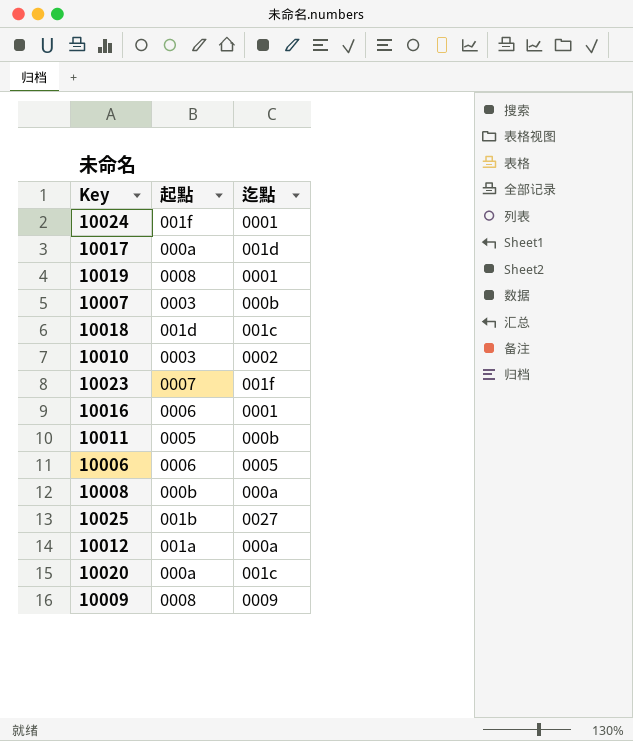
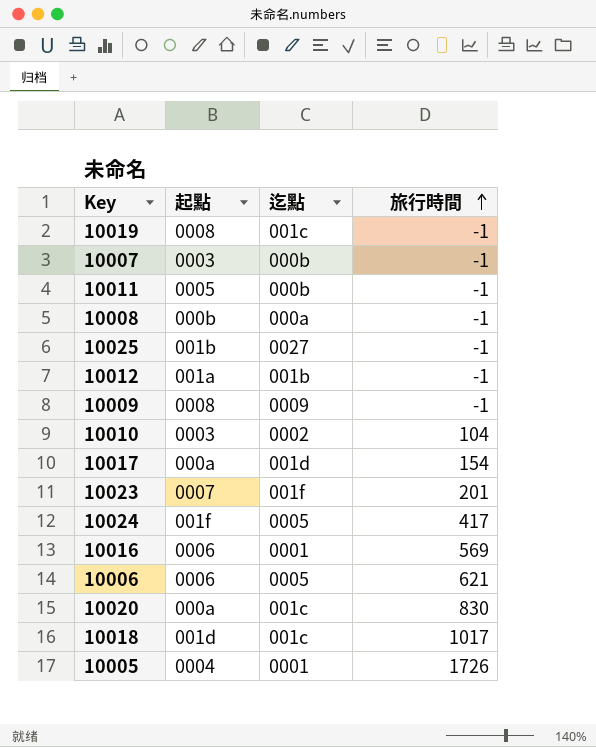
row order: none -> 旅行時間 ascending
column 旅行時間 | position: none -> 4
10019 | 迄點: 0001 -> 001c
10012 | 迄點: 000a -> 001b
10024 | 迄點: 0001 -> 0005
row 10005: none -> 0004 | 0001 | 1726

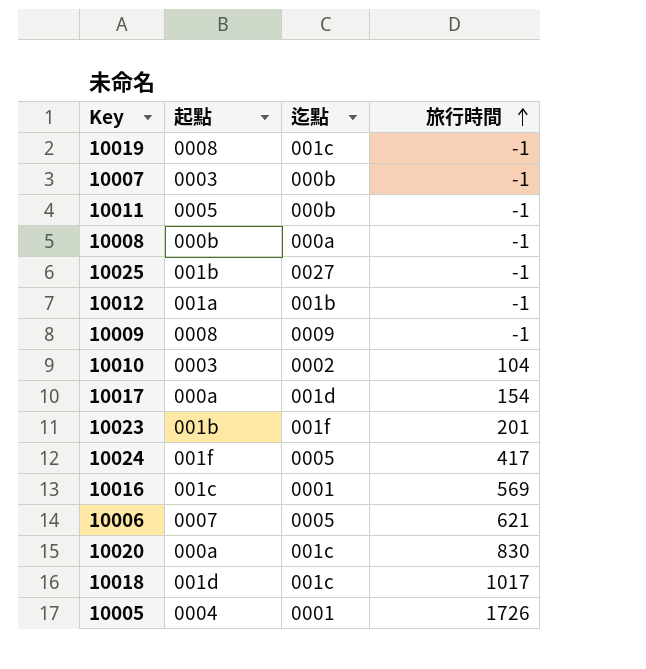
10023 | 起點: 0007 -> 001b
10016 | 起點: 0006 -> 001c
10006 | 起點: 0006 -> 0007

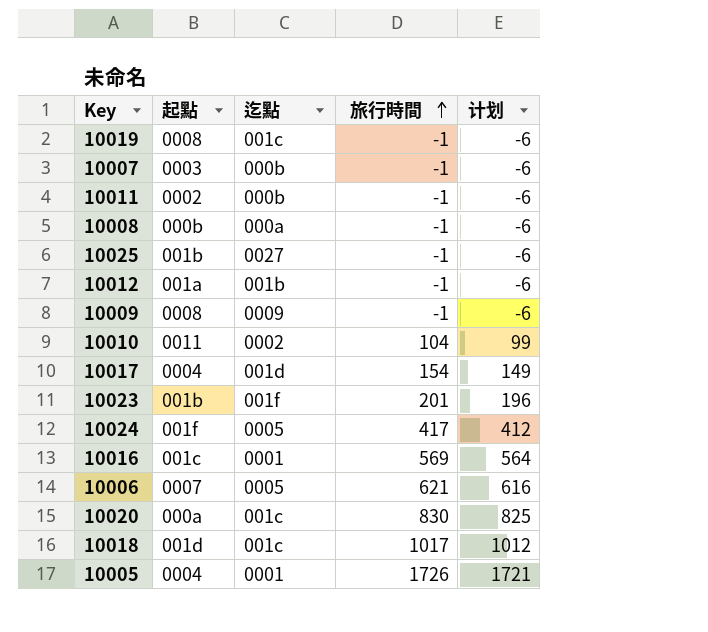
column 计划 | formula: none -> [旅行時間] - 5
10011 | 起點: 0005 -> 0002
10010 | 起點: 0003 -> 0011
10017 | 起點: 000a -> 0004

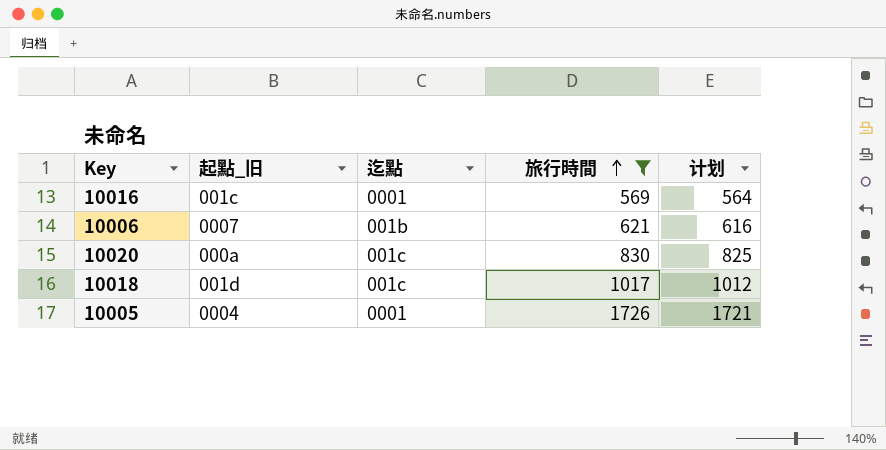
filter: none -> 旅行時間 >= 569
column name: 起點 -> 起點_旧
10006 | 迄點: 0005 -> 001b

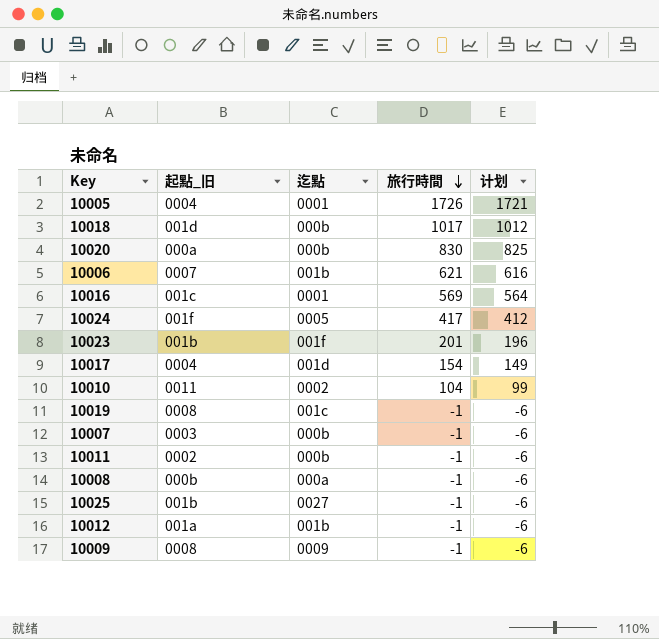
filter: 旅行時間 >= 569 -> none
row order: 旅行時間 ascending -> 旅行時間 descending
10018 | 迄點: 001c -> 000b
10020 | 迄點: 001c -> 000b

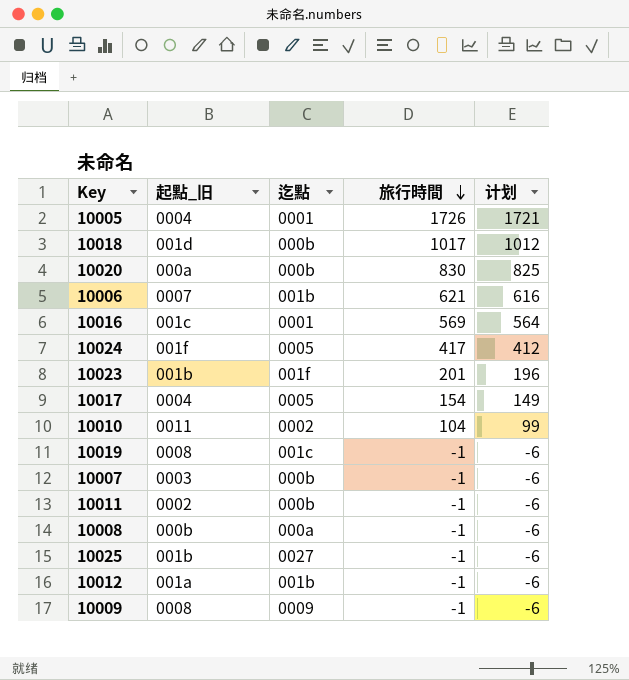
10017 | 迄點: 001d -> 0005

